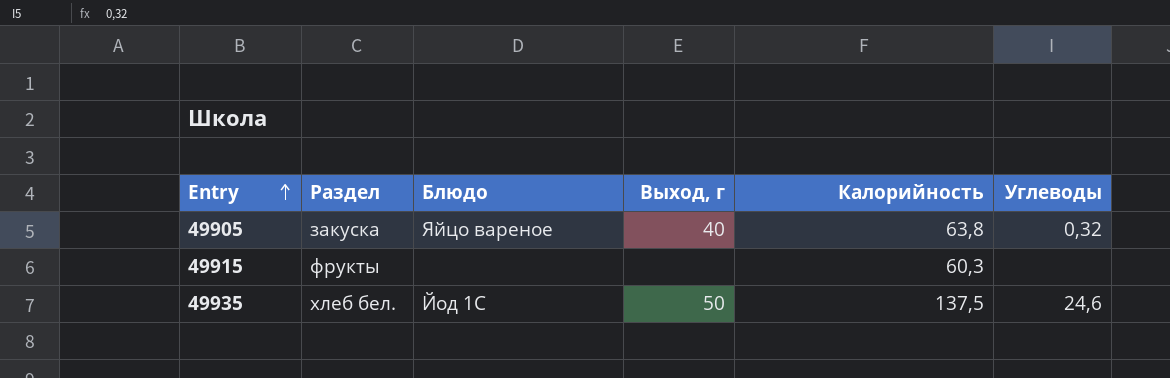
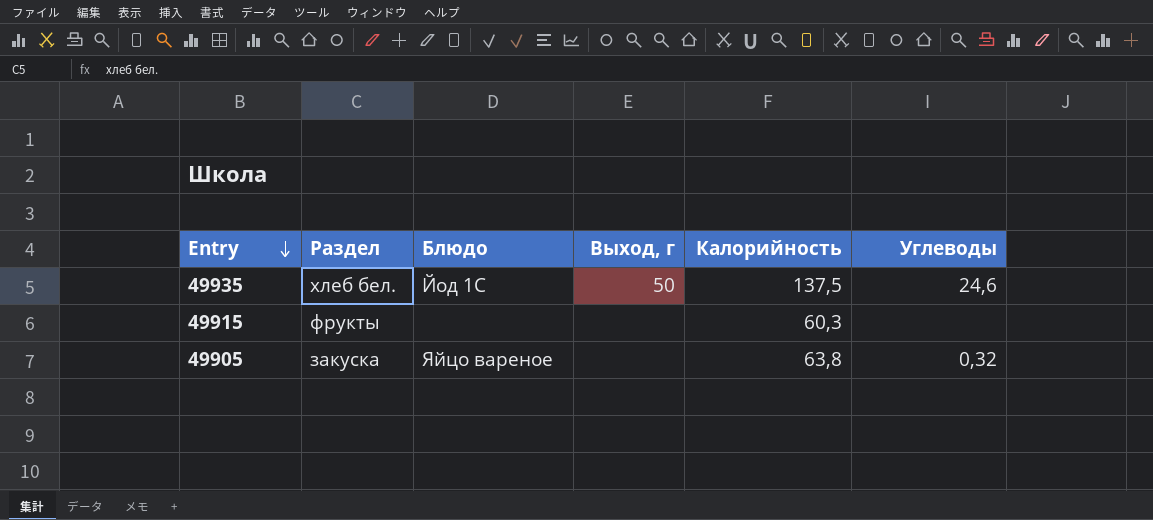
row order: Entry ascending -> Entry descending
49905 | Выход, г: 40 -> none

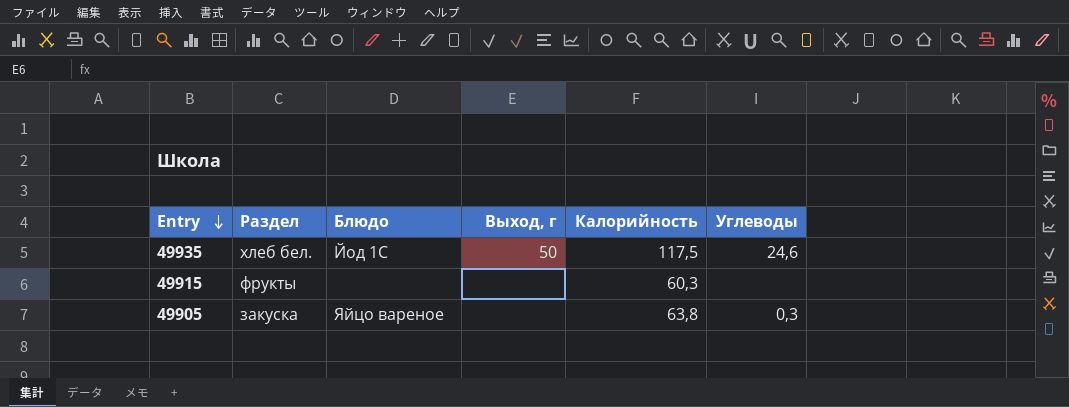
49935 | Калорийность: 137,5 -> 117,5
49905 | Углеводы: 0,32 -> 0,3

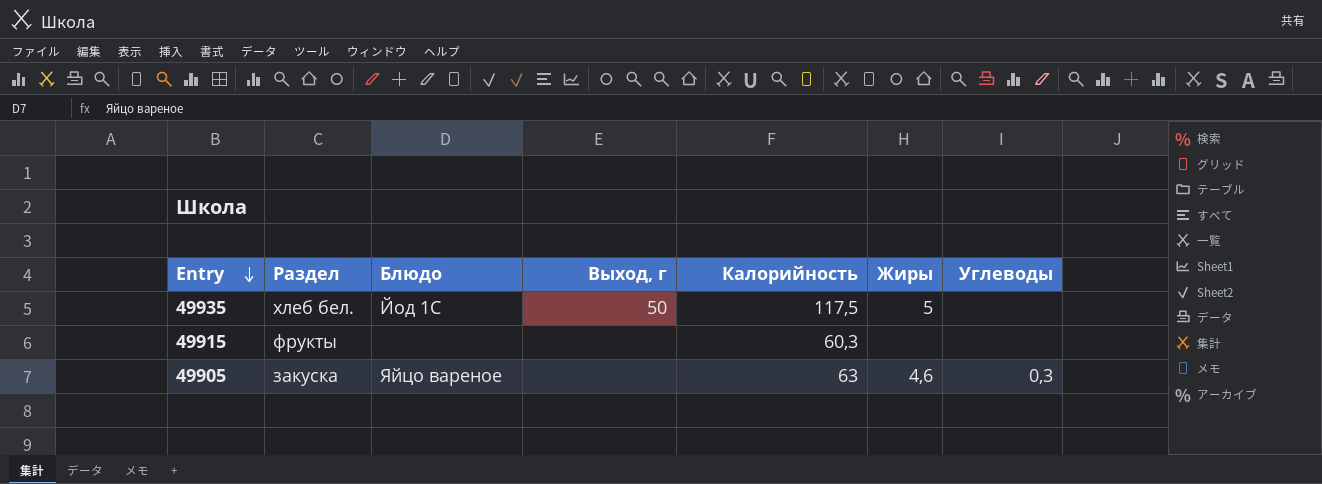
column Жиры | position: none -> 6
49935 | Углеводы: 24,6 -> none
49905 | Калорийность: 63,8 -> 63

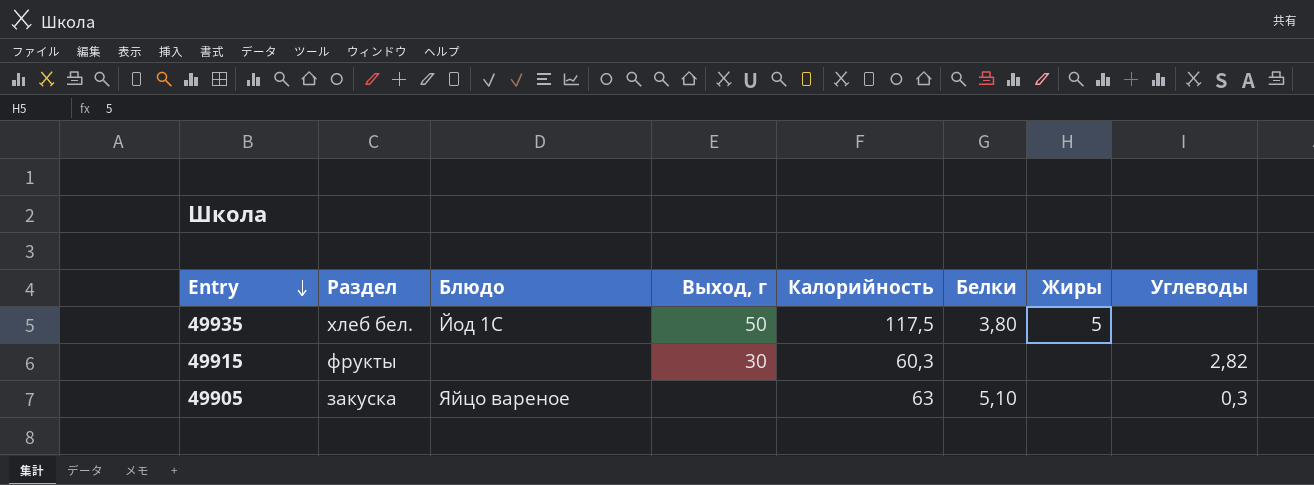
column Белки | position: none -> 6
49915 | Выход, г: none -> 30
49915 | Углеводы: none -> 2,82
49905 | Жиры: 4,6 -> none

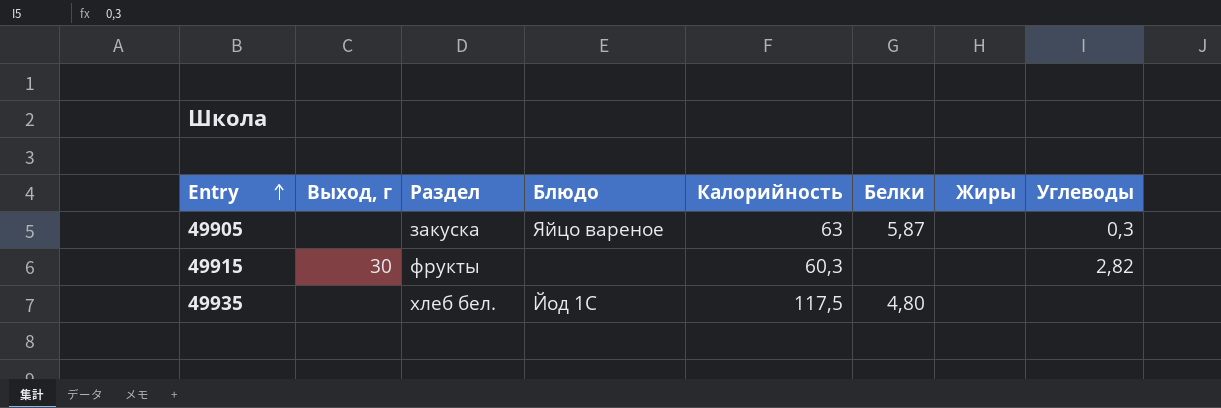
row order: Entry descending -> Entry ascending
column Выход, г | position: 4 -> 2
49905 | Белки: 5,10 -> 5,87
49935 | Выход, г: 50 -> none
49935 | Белки: 3,80 -> 4,80
49935 | Жиры: 5 -> none

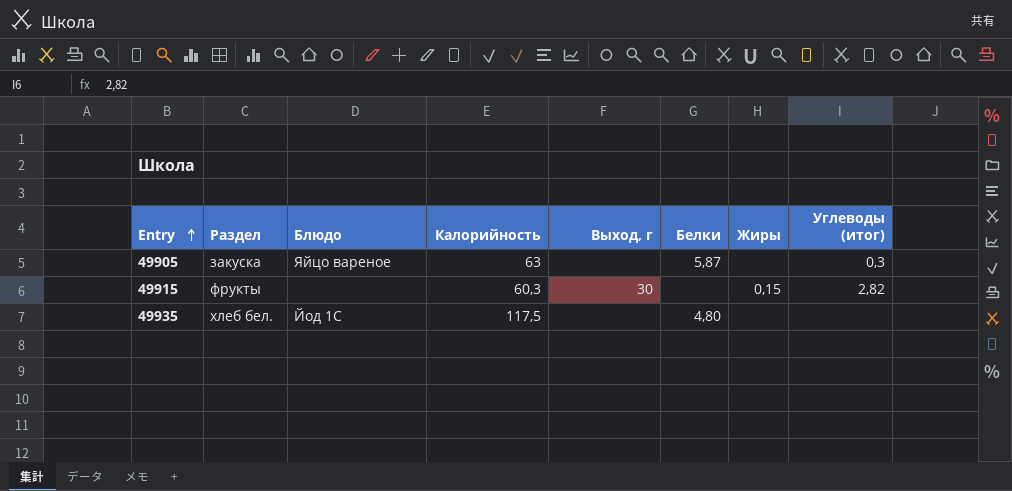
column Выход, г | position: 2 -> 5
column name: Углеводы -> Углеводы (итог)
49915 | Жиры: none -> 0,15

